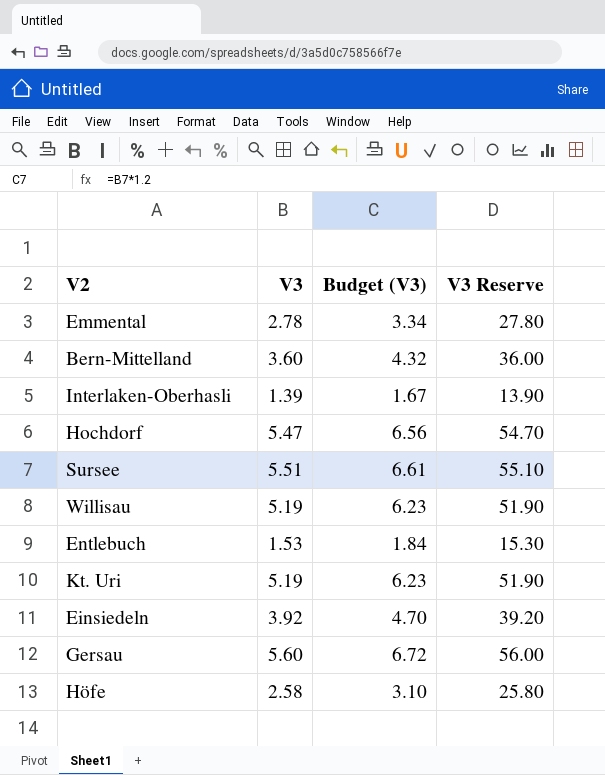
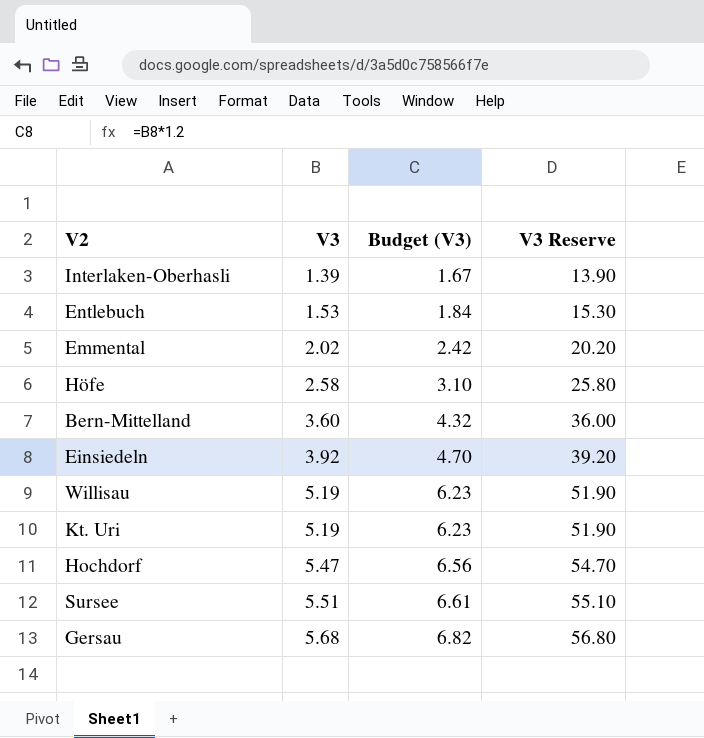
row order: none -> V3 ascending
Emmental | V3: 2.78 -> 2.02
Emmental | Budget (V3): 3.34 -> 2.42
Emmental | V3 Reserve: 27.80 -> 20.20
Gersau | V3: 5.60 -> 5.68
Gersau | Budget (V3): 6.72 -> 6.82
Gersau | V3 Reserve: 56.00 -> 56.80

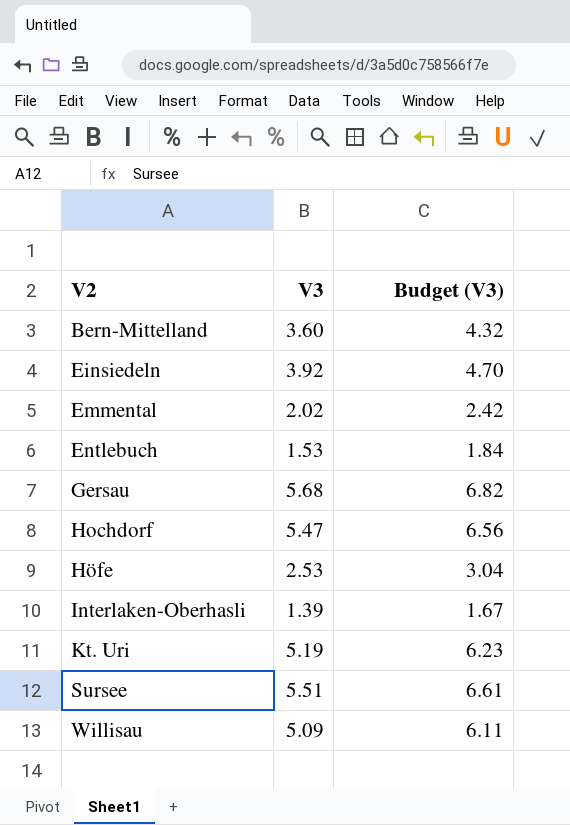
row order: V3 ascending -> V2 ascending
column V3 Reserve | formula: [V3] * 10 -> none
Höfe | V3: 2.58 -> 2.53
Höfe | Budget (V3): 3.10 -> 3.04
Willisau | V3: 5.19 -> 5.09
Willisau | Budget (V3): 6.23 -> 6.11

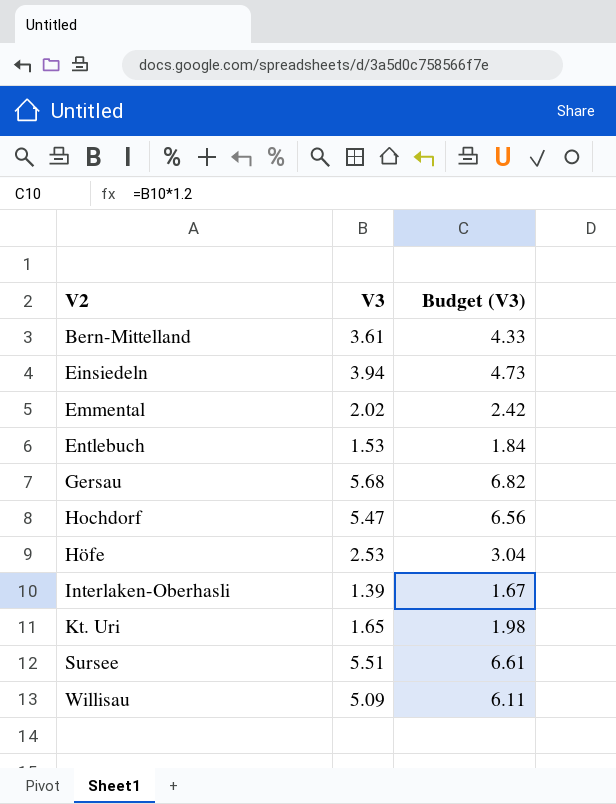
Bern-Mittelland | V3: 3.60 -> 3.61
Bern-Mittelland | Budget (V3): 4.32 -> 4.33
Einsiedeln | V3: 3.92 -> 3.94
Einsiedeln | Budget (V3): 4.70 -> 4.73
Kt. Uri | V3: 5.19 -> 1.65
Kt. Uri | Budget (V3): 6.23 -> 1.98

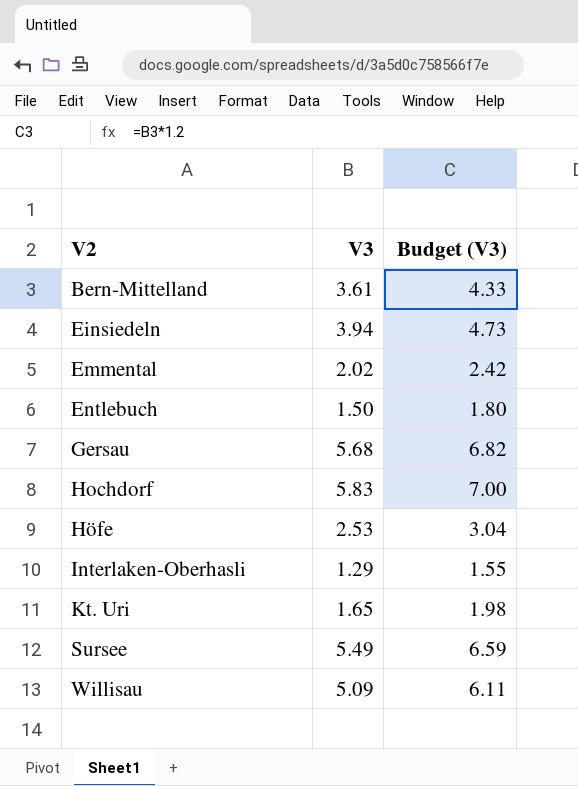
Entlebuch | V3: 1.53 -> 1.50
Entlebuch | Budget (V3): 1.84 -> 1.80
Hochdorf | V3: 5.47 -> 5.83
Hochdorf | Budget (V3): 6.56 -> 7.00
Interlaken-Oberhasli | V3: 1.39 -> 1.29
Interlaken-Oberhasli | Budget (V3): 1.67 -> 1.55
Sursee | V3: 5.51 -> 5.49
Sursee | Budget (V3): 6.61 -> 6.59

